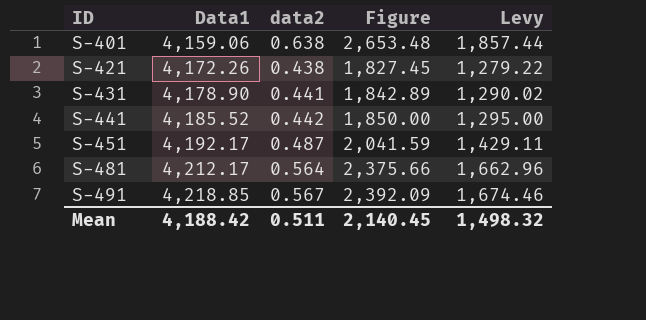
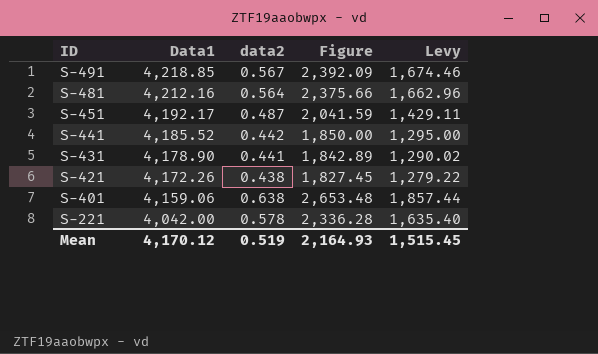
row order: ID ascending -> ID descending
S-481 | Data1: 4,212.17 -> 4,212.16
row S-221: none -> 4,042.00 | 0.578 | 2,336.28 | 1,635.40
Mean | Data1: 4,188.42 -> 4,170.12
Mean | data2: 0.511 -> 0.519
Mean | Figure: 2,140.45 -> 2,164.93
Mean | Levy: 1,498.32 -> 1,515.45

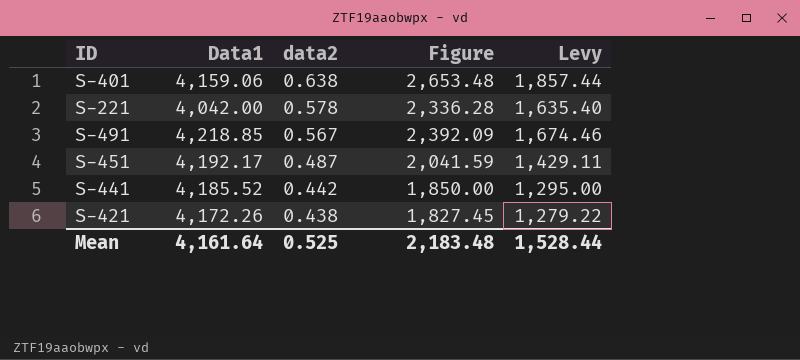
row order: ID descending -> data2 descending
row S-481: 4,212.16 | 0.564 | 2,375.66 | 1,662.96 -> none
row S-431: 4,178.90 | 0.441 | 1,842.89 | 1,290.02 -> none
Mean | Data1: 4,170.12 -> 4,161.64
Mean | data2: 0.519 -> 0.525
Mean | Figure: 2,164.93 -> 2,183.48
Mean | Levy: 1,515.45 -> 1,528.44

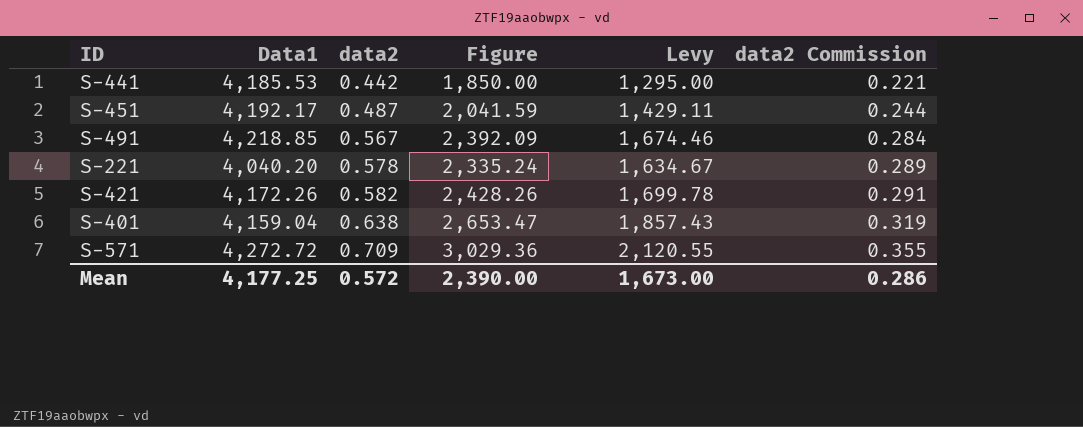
row order: data2 descending -> data2 ascending
column data2 Commission | formula: none -> [data2] * 0.5
S-441 | Data1: 4,185.52 -> 4,185.53
S-221 | Data1: 4,042.00 -> 4,040.20
S-221 | Figure: 2,336.28 -> 2,335.24
S-221 | Levy: 1,635.40 -> 1,634.67
S-421 | data2: 0.438 -> 0.582
S-421 | Figure: 1,827.45 -> 2,428.26
S-421 | Levy: 1,279.22 -> 1,699.78
S-401 | Data1: 4,159.06 -> 4,159.04
S-401 | Figure: 2,653.48 -> 2,653.47
S-401 | Levy: 1,857.44 -> 1,857.43
row S-571: none -> 4,272.72 | 0.709 | 3,029.36 | 2,120.55 | 0.355
Mean | Data1: 4,161.64 -> 4,177.25
Mean | data2: 0.525 -> 0.572
Mean | Figure: 2,183.48 -> 2,390.00
Mean | Levy: 1,528.44 -> 1,673.00

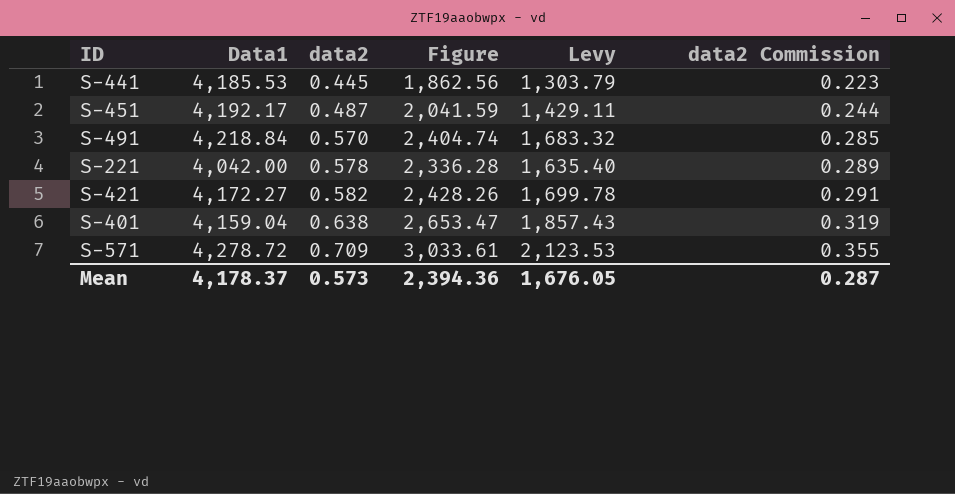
S-441 | data2: 0.442 -> 0.445
S-441 | Figure: 1,850.00 -> 1,862.56
S-441 | Levy: 1,295.00 -> 1,303.79
S-441 | data2 Commission: 0.221 -> 0.223
S-491 | Data1: 4,218.85 -> 4,218.84
S-491 | data2: 0.567 -> 0.570
S-491 | Figure: 2,392.09 -> 2,404.74
S-491 | Levy: 1,674.46 -> 1,683.32
S-491 | data2 Commission: 0.284 -> 0.285
S-221 | Data1: 4,040.20 -> 4,042.00
S-221 | Figure: 2,335.24 -> 2,336.28
S-221 | Levy: 1,634.67 -> 1,635.40
S-421 | Data1: 4,172.26 -> 4,172.27
S-571 | Data1: 4,272.72 -> 4,278.72
S-571 | Figure: 3,029.36 -> 3,033.61
S-571 | Levy: 2,120.55 -> 2,123.53
Mean | Data1: 4,177.25 -> 4,178.37
Mean | data2: 0.572 -> 0.573
Mean | Figure: 2,390.00 -> 2,394.36
Mean | Levy: 1,673.00 -> 1,676.05
Mean | data2 Commission: 0.286 -> 0.287

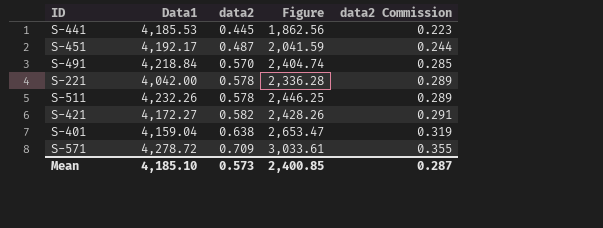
column Levy | formula: [Figure] * 0.7 -> none
row S-511: none -> 4,232.26 | 0.578 | 2,446.25 | 0.289
Mean | Data1: 4,178.37 -> 4,185.10
Mean | Figure: 2,394.36 -> 2,400.85

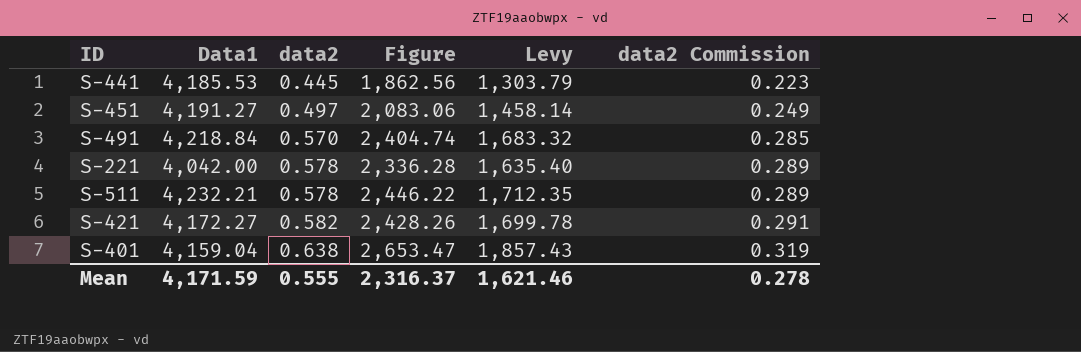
column Levy | formula: none -> [Figure] * 0.7
row S-571: 4,278.72 | 0.709 | 3,033.61 | 0.355 -> none
S-451 | Data1: 4,192.17 -> 4,191.27
S-451 | data2: 0.487 -> 0.497
S-451 | Figure: 2,041.59 -> 2,083.06
S-451 | data2 Commission: 0.244 -> 0.249
S-511 | Data1: 4,232.26 -> 4,232.21
S-511 | Figure: 2,446.25 -> 2,446.22
Mean | Data1: 4,185.10 -> 4,171.59
Mean | data2: 0.573 -> 0.555
Mean | Figure: 2,400.85 -> 2,316.37
Mean | data2 Commission: 0.287 -> 0.278

